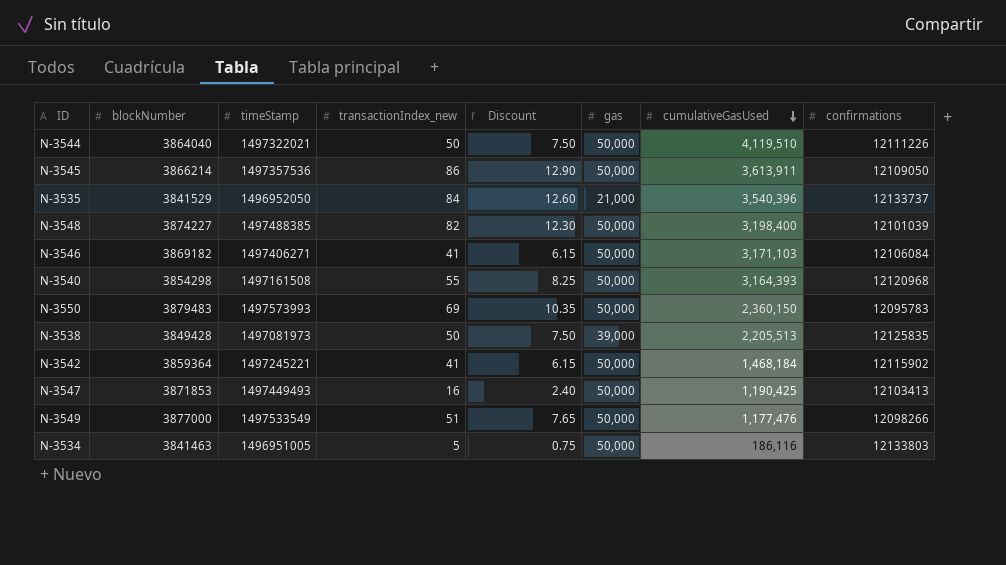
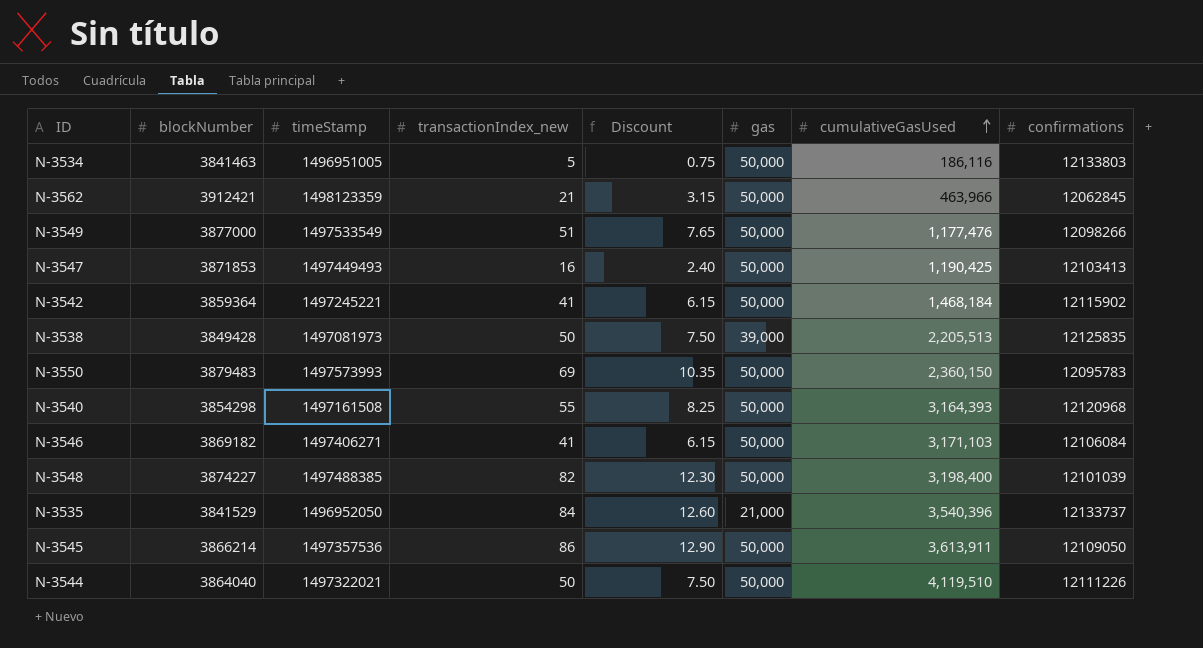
row order: cumulativeGasUsed descending -> cumulativeGasUsed ascending
row N-3562: none -> 3912421 | 1498123359 | 21 | 3.15 | 50,000 | 463,966 | 12062845

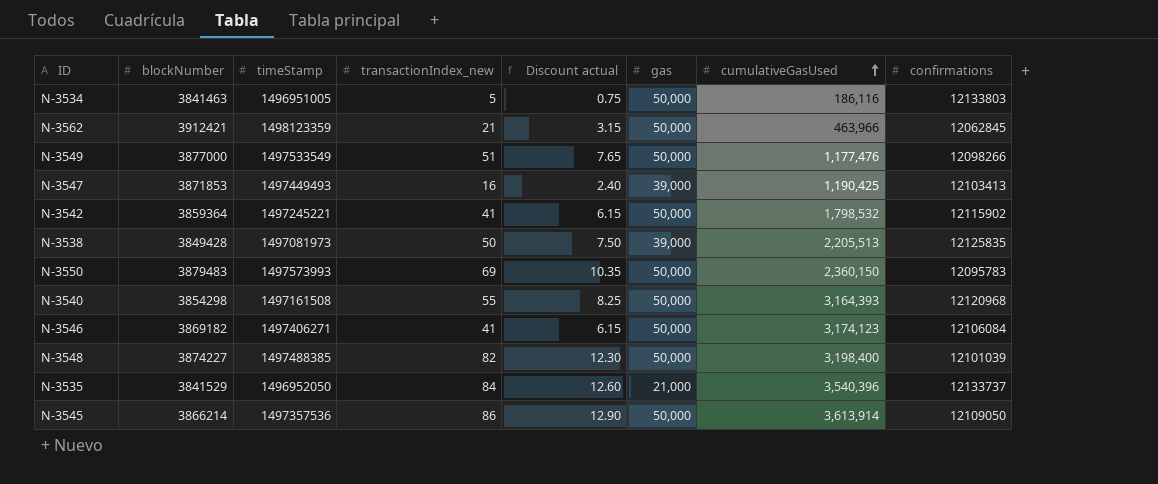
column name: Discount -> Discount actual
row N-3544: 3864040 | 1497322021 | 50 | 7.50 | 50,000 | 4,119,510 | 12111226 -> none
N-3547 | gas: 50,000 -> 39,000
N-3542 | cumulativeGasUsed: 1,468,184 -> 1,798,532
N-3546 | cumulativeGasUsed: 3,171,103 -> 3,174,123
N-3545 | cumulativeGasUsed: 3,613,911 -> 3,613,914

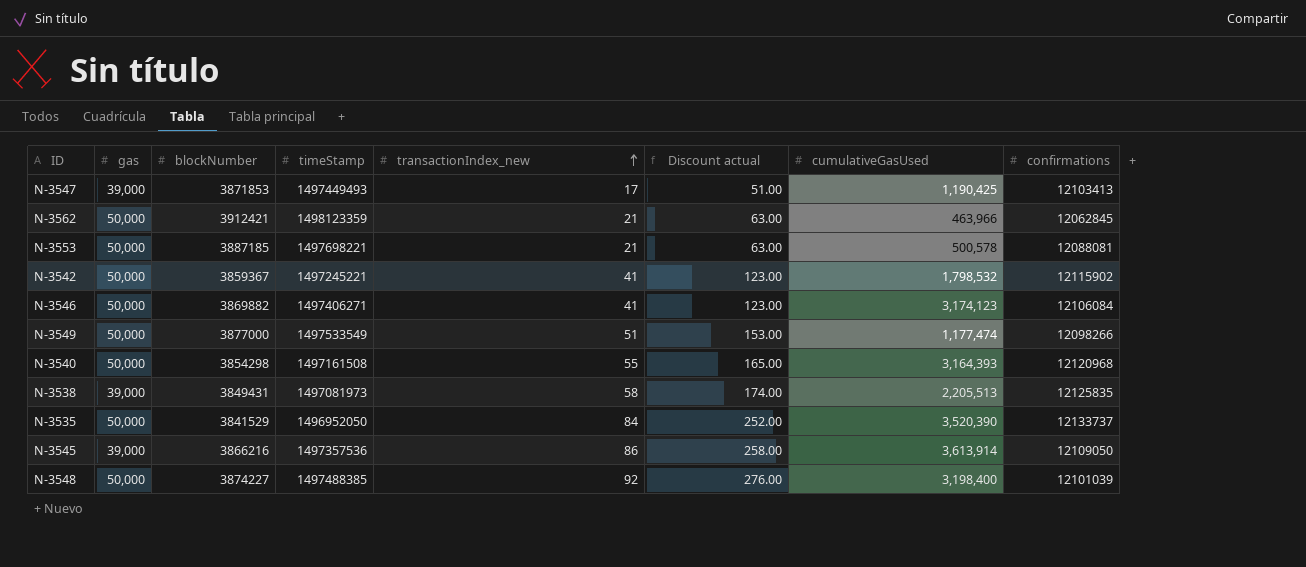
row order: cumulativeGasUsed ascending -> transactionIndex_new ascending
column gas | position: 6 -> 2
column Discount actual | formula: [transactionIndex_new] * 0.15 -> [transactionIndex_new] * 3
row N-3534: 3841463 | 1496951005 | 5 | 0.75 | 50,000 | 186,116 | 12133803 -> none
row N-3550: 3879483 | 1497573993 | 69 | 10.35 | 50,000 | 2,360,150 | 12095783 -> none
N-3547 | transactionIndex_new: 16 -> 17
row N-3553: none -> 50,000 | 3887185 | 1497698221 | 21 | 63.00 | 500,578 | 12088081
N-3542 | blockNumber: 3859364 -> 3859367
N-3546 | blockNumber: 3869182 -> 3869882
N-3549 | cumulativeGasUsed: 1,177,476 -> 1,177,474
N-3538 | blockNumber: 3849428 -> 3849431
N-3538 | transactionIndex_new: 50 -> 58
N-3535 | gas: 21,000 -> 50,000
N-3535 | cumulativeGasUsed: 3,540,396 -> 3,520,390
N-3545 | gas: 50,000 -> 39,000
N-3545 | blockNumber: 3866214 -> 3866216
N-3548 | transactionIndex_new: 82 -> 92

